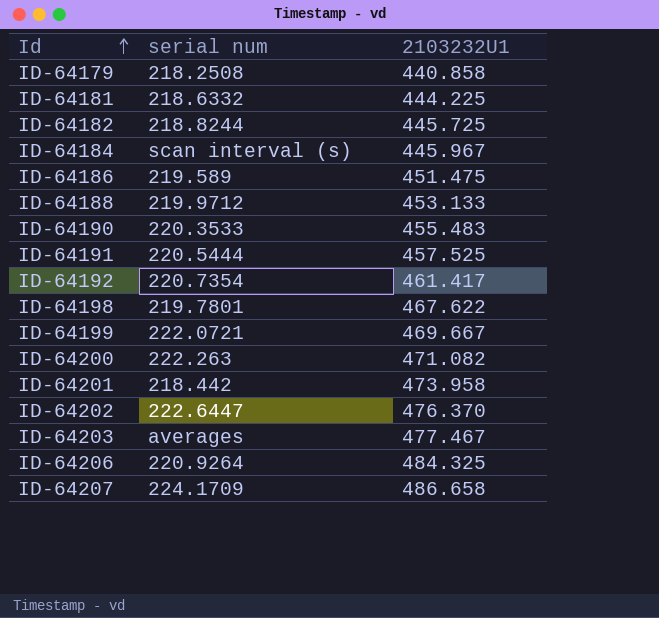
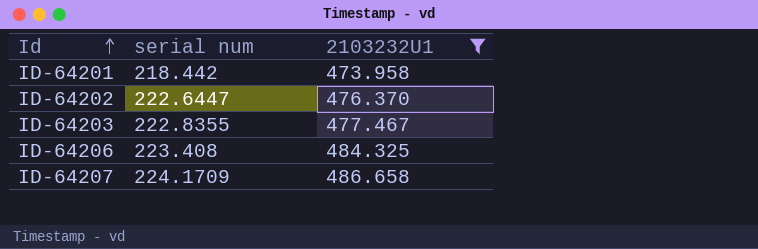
filter: none -> 2103232U1 >= 473.958
ID-64203 | serial num: averages -> 222.8355
ID-64206 | serial num: 220.9264 -> 223.408

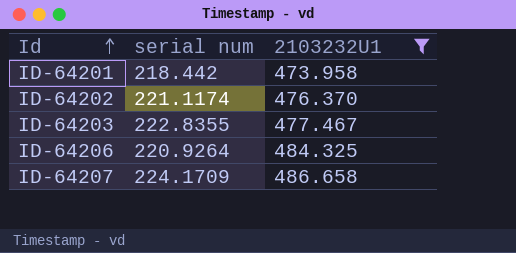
ID-64202 | serial num: 222.6447 -> 221.1174
ID-64206 | serial num: 223.408 -> 220.9264

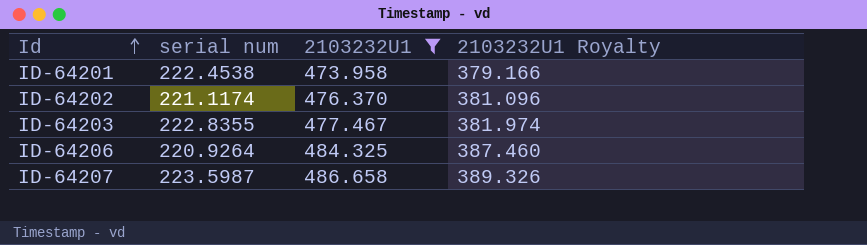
column 2103232U1 Royalty | formula: none -> [2103232U1] * 0.8
ID-64201 | serial num: 218.442 -> 222.4538
ID-64207 | serial num: 224.1709 -> 223.5987

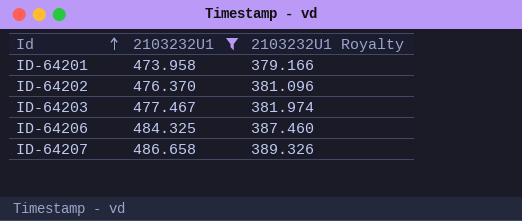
column serial num | position: 2 -> none

